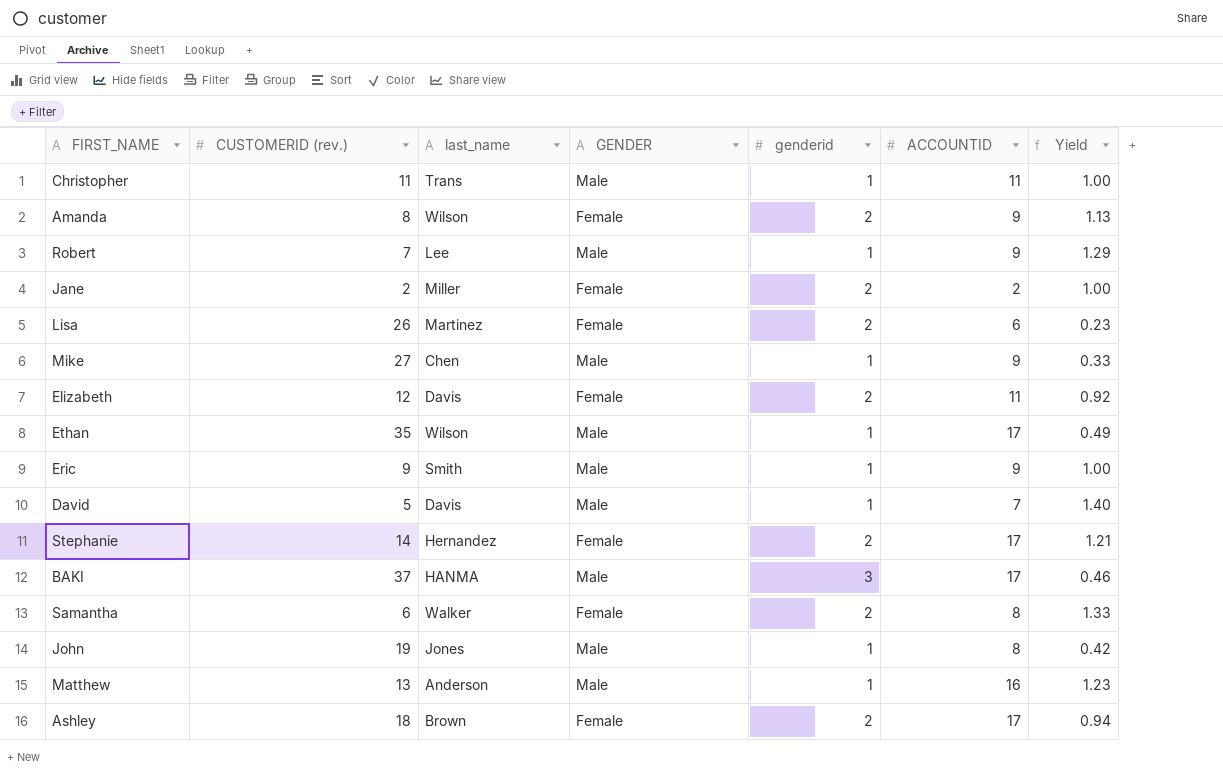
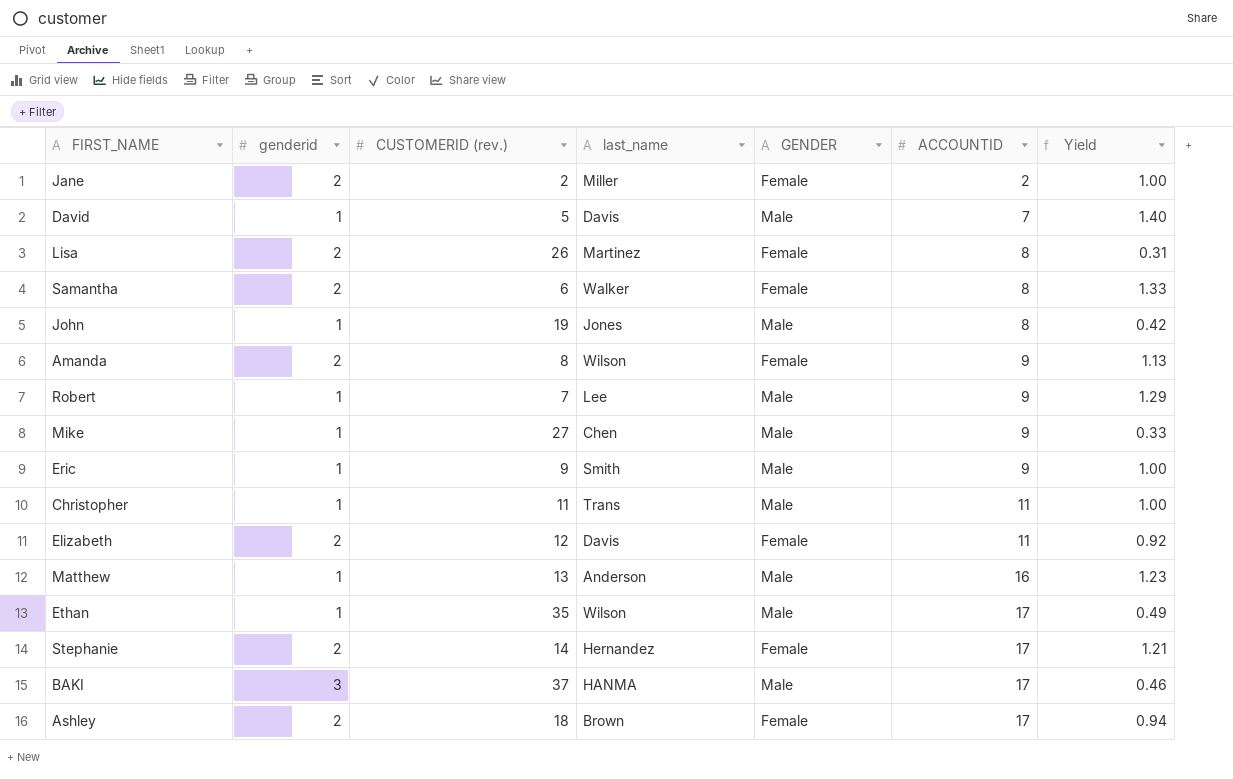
row order: none -> ACCOUNTID ascending
column genderid | position: 5 -> 2
Lisa | ACCOUNTID: 6 -> 8
Lisa | Yield: 0.23 -> 0.31

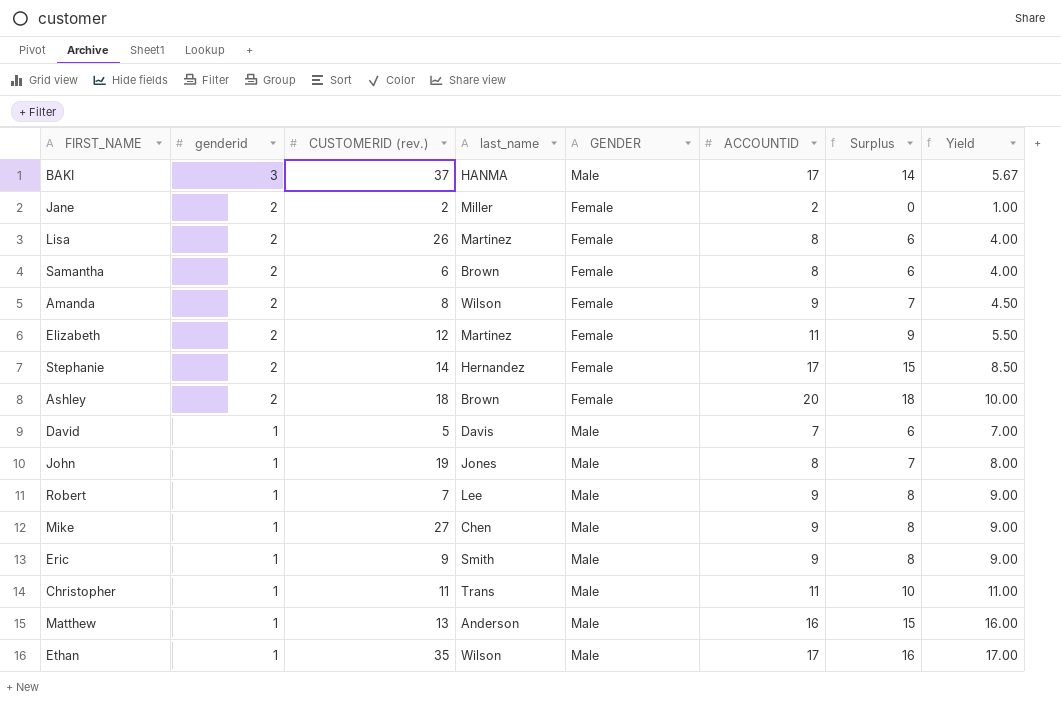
row order: ACCOUNTID ascending -> genderid descending
column Surplus | formula: none -> [ACCOUNTID] - [genderid]
column Yield | formula: [ACCOUNTID] / [CUSTOMERID (rev.)] -> [ACCOUNTID] / [genderid]
Samantha | last_name: Walker -> Brown
Elizabeth | last_name: Davis -> Martinez
Ashley | ACCOUNTID: 17 -> 20

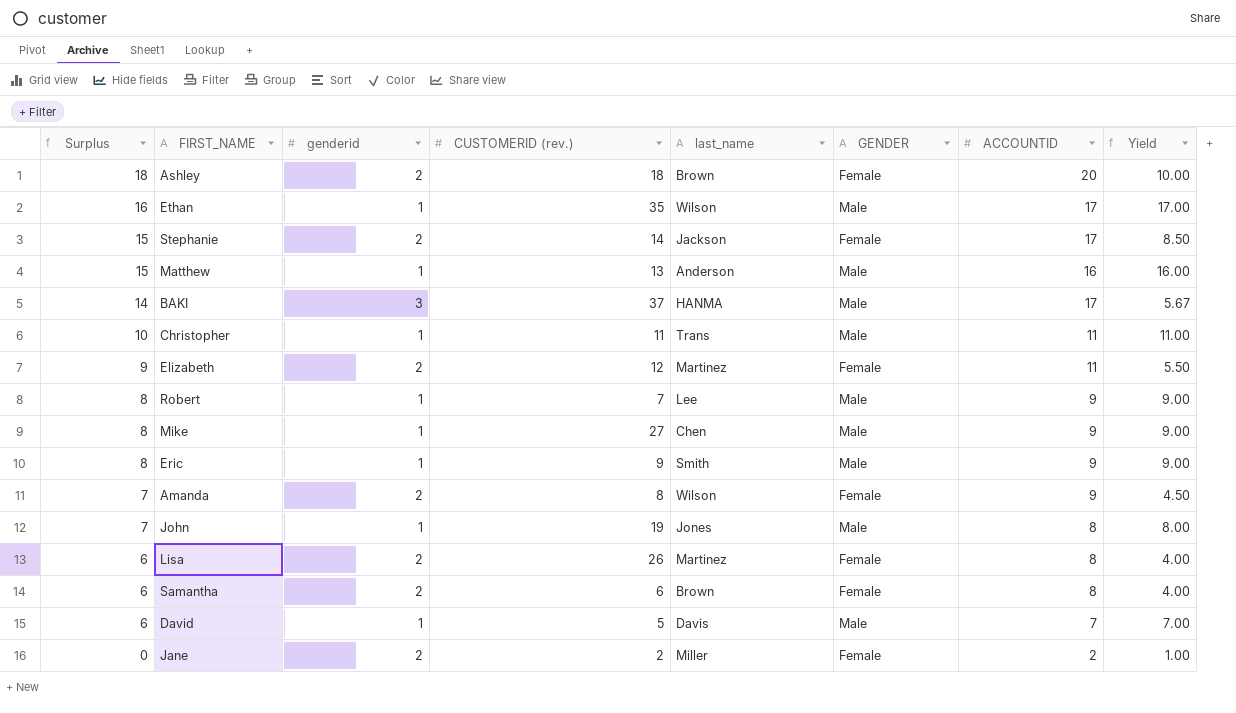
row order: genderid descending -> Surplus descending
column Surplus | position: 7 -> 1
Stephanie | last_name: Hernandez -> Jackson

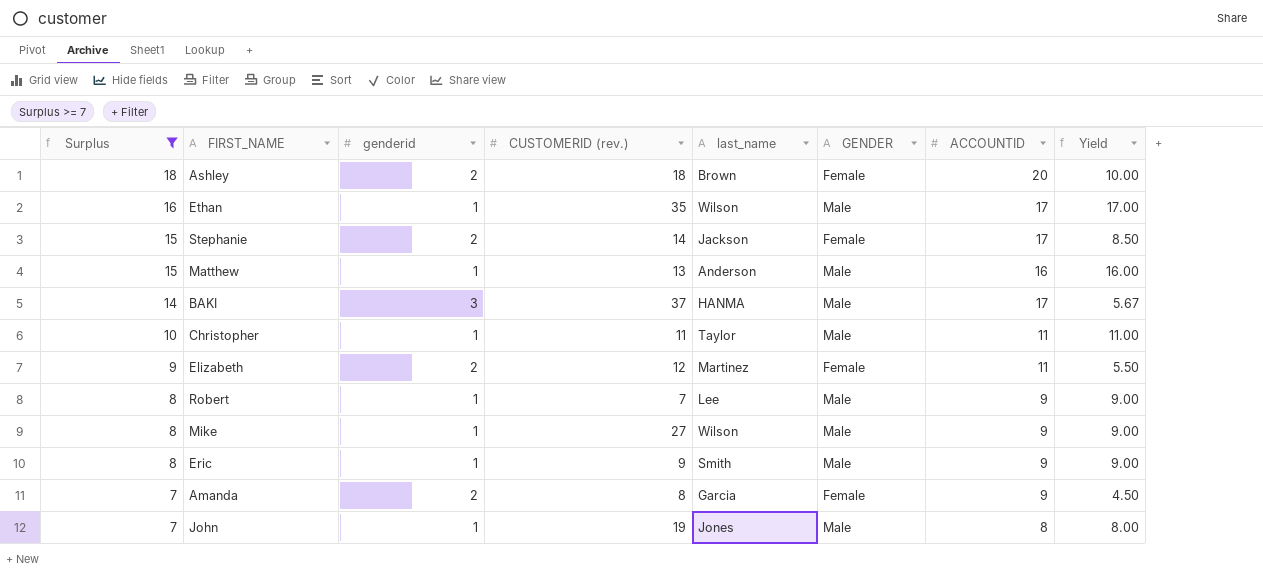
filter: none -> Surplus >= 7
Christopher | last_name: Trans -> Taylor
Mike | last_name: Chen -> Wilson
Amanda | last_name: Wilson -> Garcia

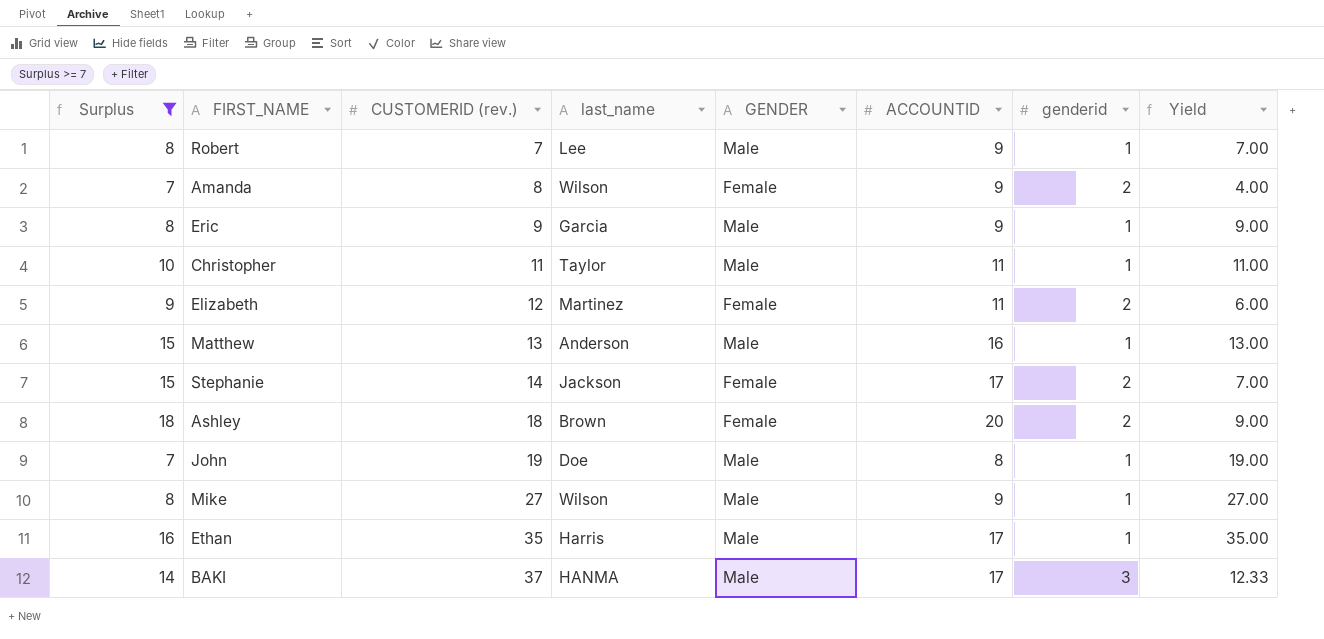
row order: Surplus descending -> CUSTOMERID (rev.) ascending
column genderid | position: 3 -> 7
column Yield | formula: [ACCOUNTID] / [genderid] -> [CUSTOMERID (rev.)] / [genderid]
Amanda | last_name: Garcia -> Wilson
Eric | last_name: Smith -> Garcia
John | last_name: Jones -> Doe
Ethan | last_name: Wilson -> Harris

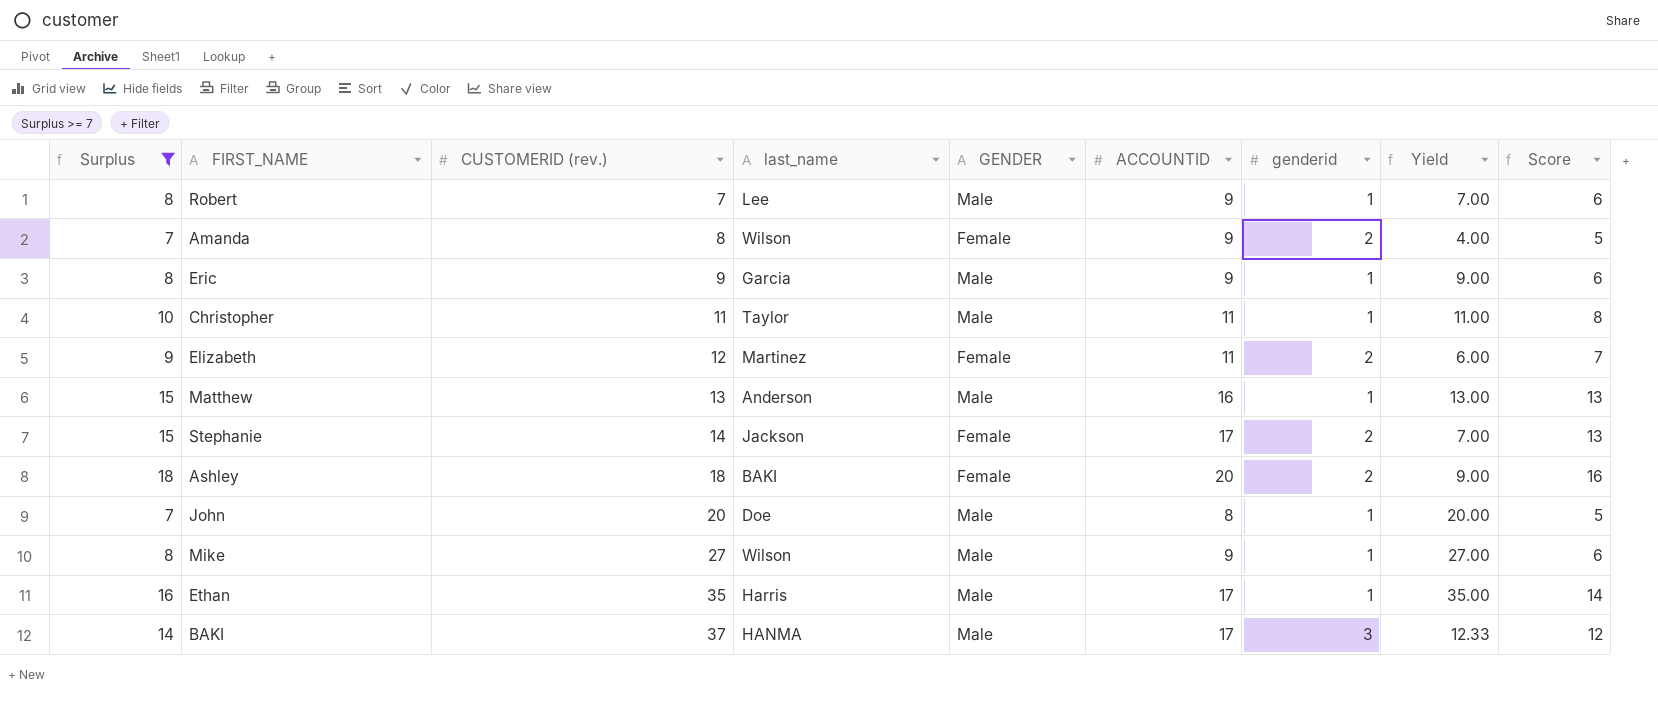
column Score | formula: none -> [Surplus] - 2
Ashley | last_name: Brown -> BAKI
John | CUSTOMERID (rev.): 19 -> 20
John | Yield: 19.00 -> 20.00

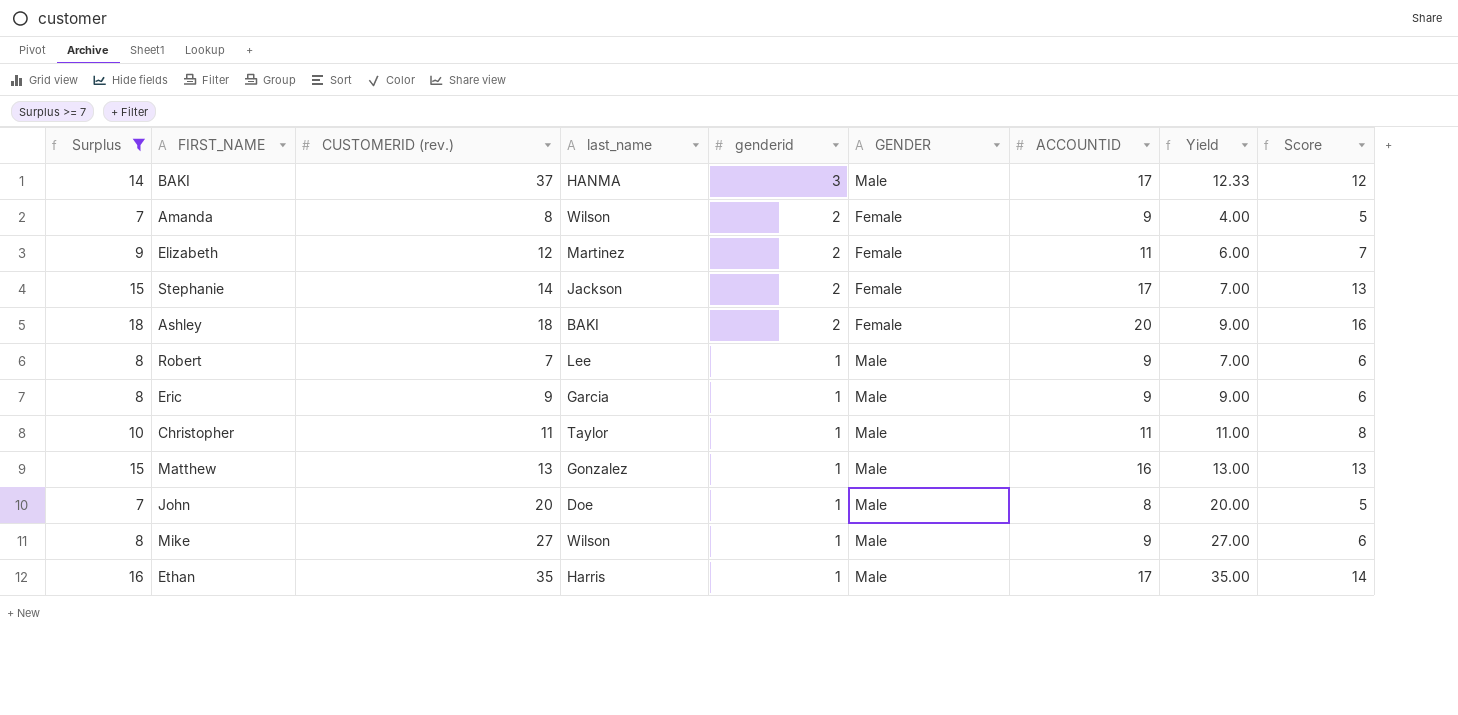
row order: CUSTOMERID (rev.) ascending -> genderid descending
column genderid | position: 7 -> 5
Matthew | last_name: Anderson -> Gonzalez

